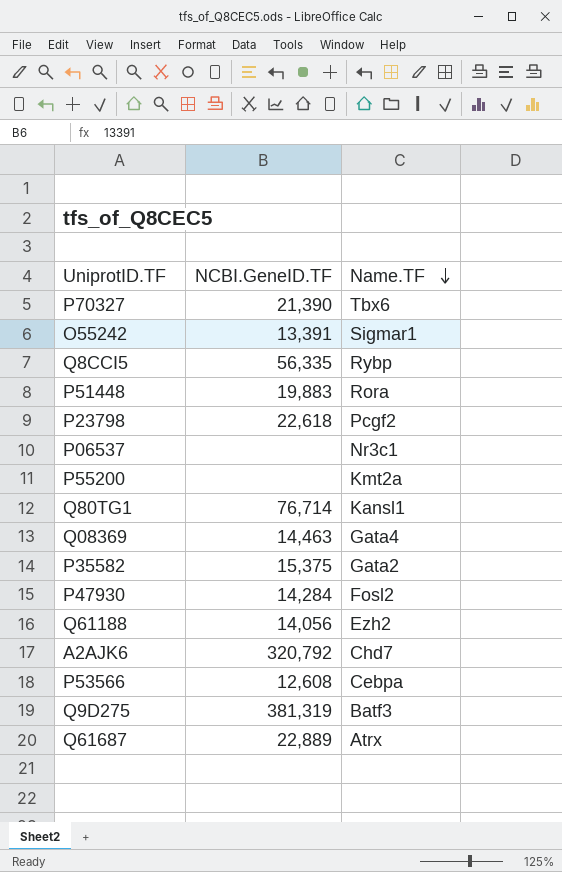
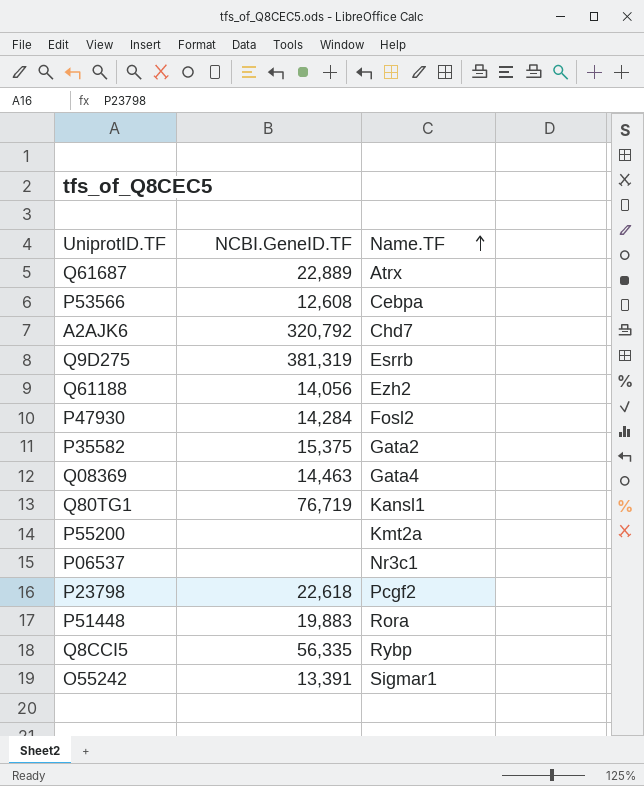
row order: Name.TF descending -> Name.TF ascending
row P70327: 21,390 | Tbx6 -> none
Q9D275 | Name.TF: Batf3 -> Esrrb
Q80TG1 | NCBI.GeneID.TF: 76,714 -> 76,719

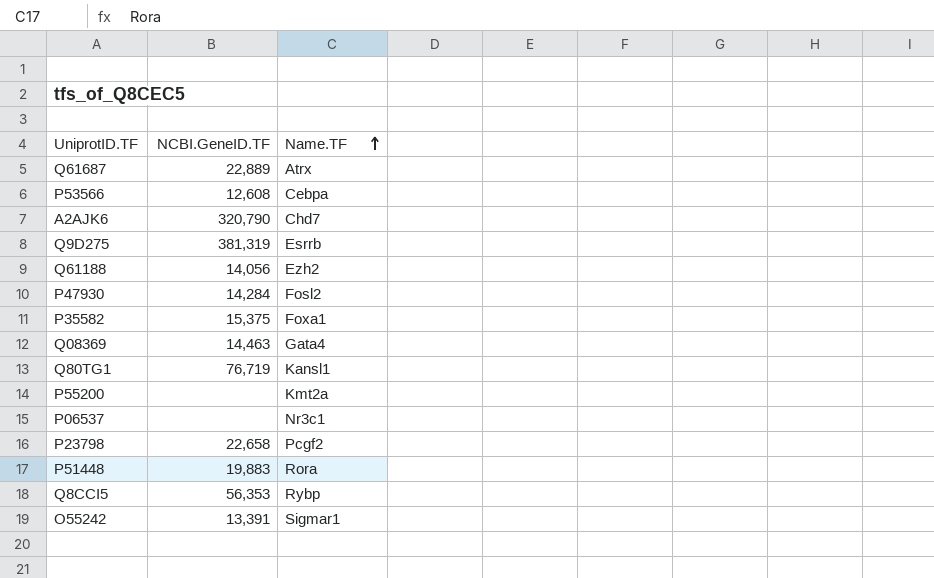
A2AJK6 | NCBI.GeneID.TF: 320,792 -> 320,790
P35582 | Name.TF: Gata2 -> Foxa1
P23798 | NCBI.GeneID.TF: 22,618 -> 22,658
Q8CCI5 | NCBI.GeneID.TF: 56,335 -> 56,353

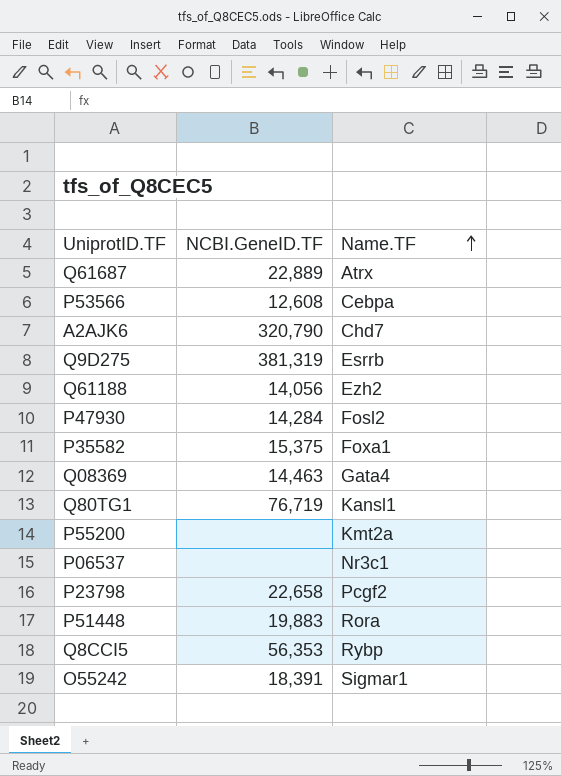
O55242 | NCBI.GeneID.TF: 13,391 -> 18,391

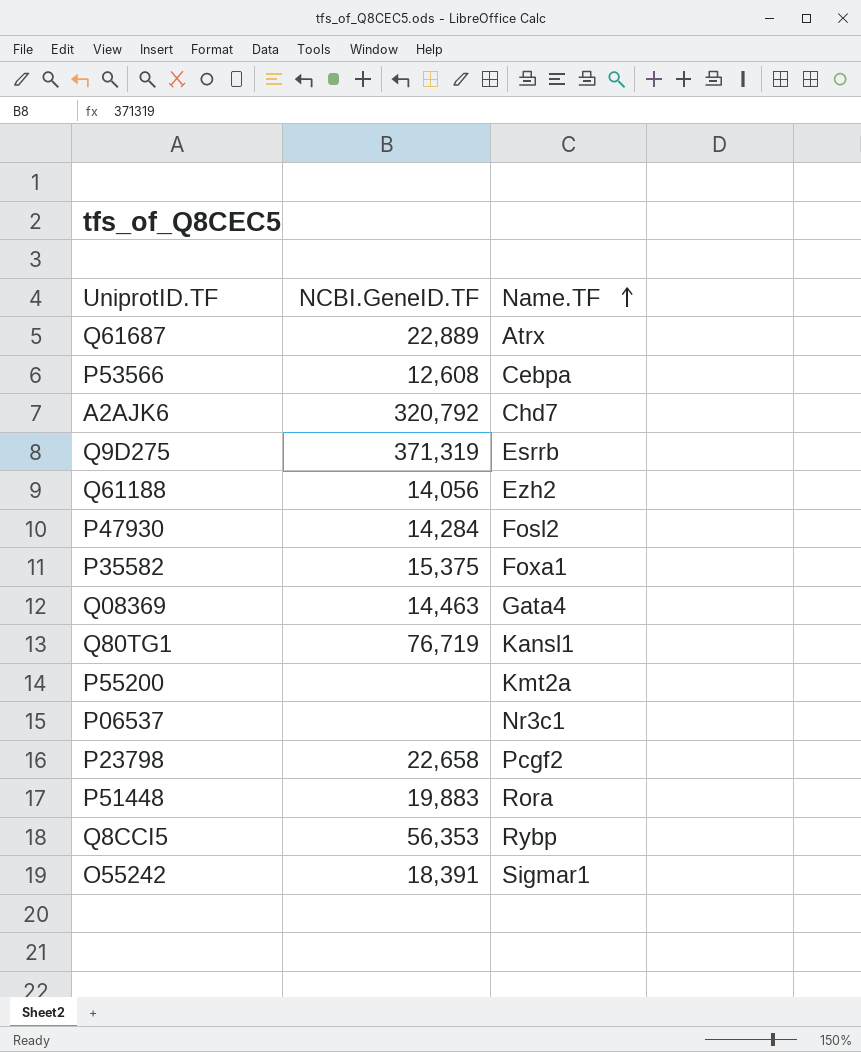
A2AJK6 | NCBI.GeneID.TF: 320,790 -> 320,792
Q9D275 | NCBI.GeneID.TF: 381,319 -> 371,319

